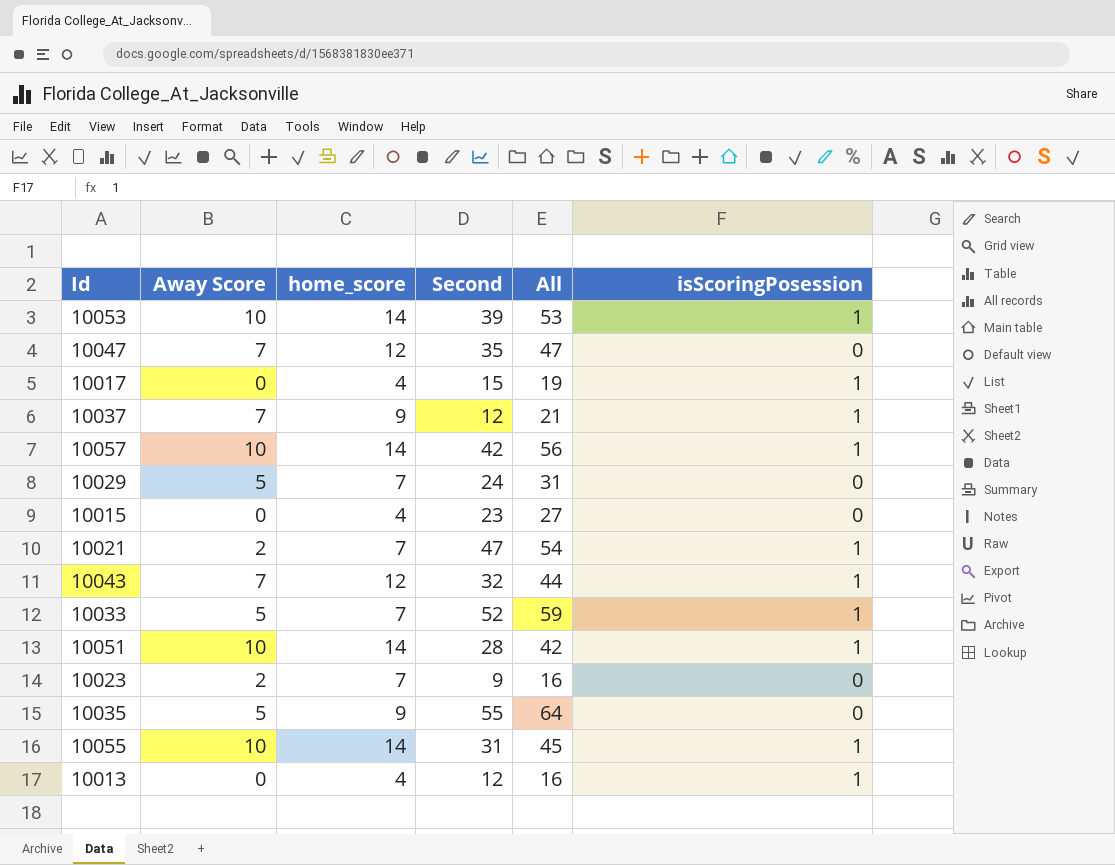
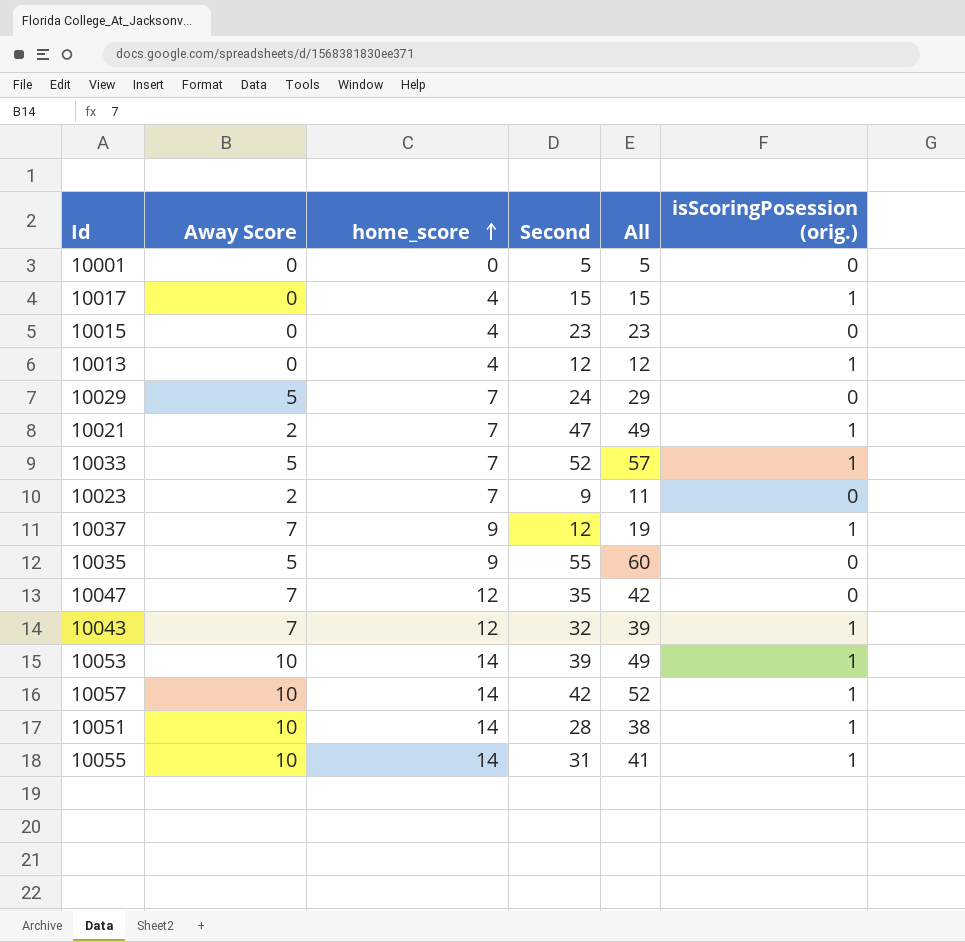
row order: none -> home_score ascending
column All | formula: [home_score] + [Second] -> [Away Score] + [Second]
column name: isScoringPosession -> isScoringPosession (orig.)
row 10001: none -> 0 | 0 | 5 | 5 | 0

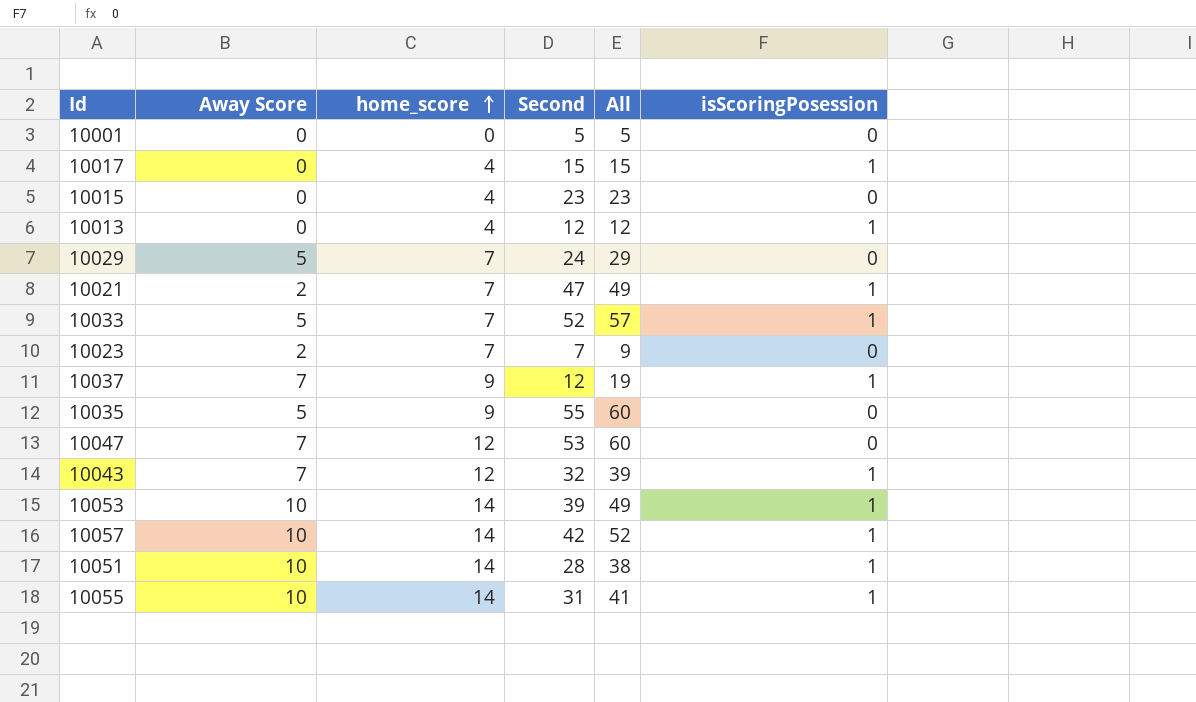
column name: isScoringPosession (orig.) -> isScoringPosession
10023 | Second: 9 -> 7
10023 | All: 11 -> 9
10047 | Second: 35 -> 53
10047 | All: 42 -> 60

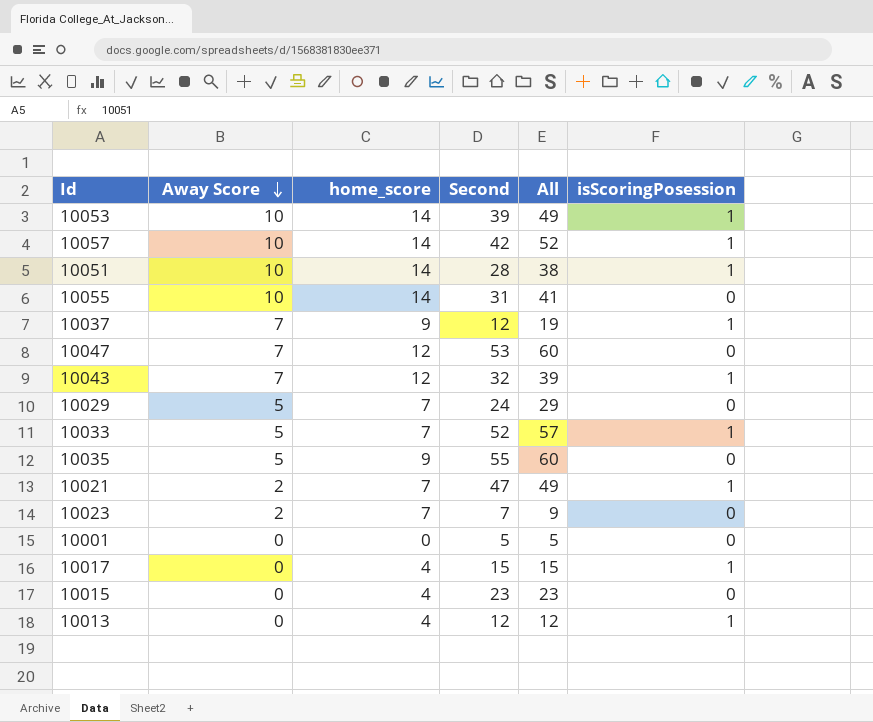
row order: home_score ascending -> Away Score descending
10055 | isScoringPosession: 1 -> 0

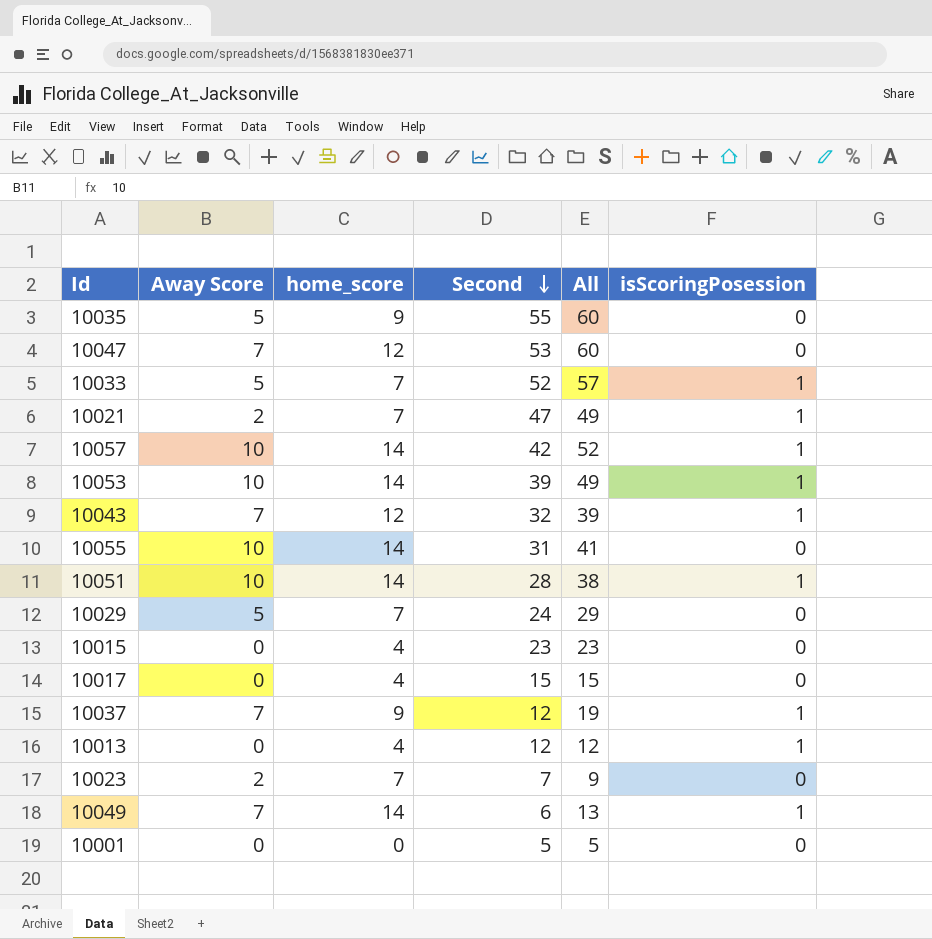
row order: Away Score descending -> Second descending
10017 | isScoringPosession: 1 -> 0
row 10049: none -> 7 | 14 | 6 | 13 | 1

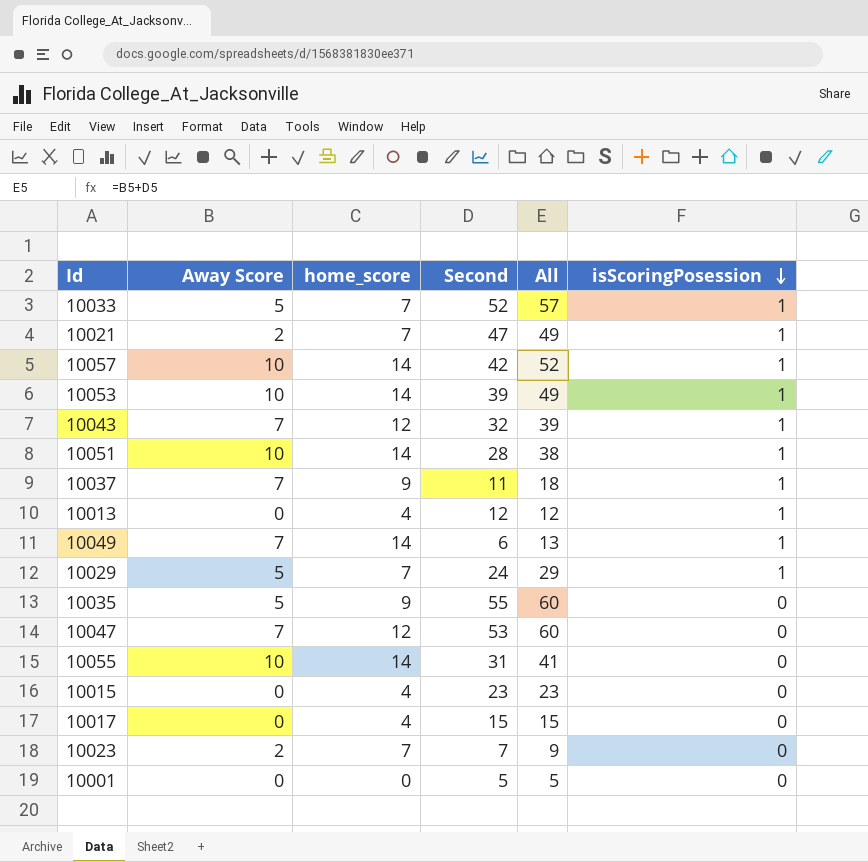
row order: Second descending -> isScoringPosession descending
10037 | Second: 12 -> 11
10037 | All: 19 -> 18
10029 | isScoringPosession: 0 -> 1

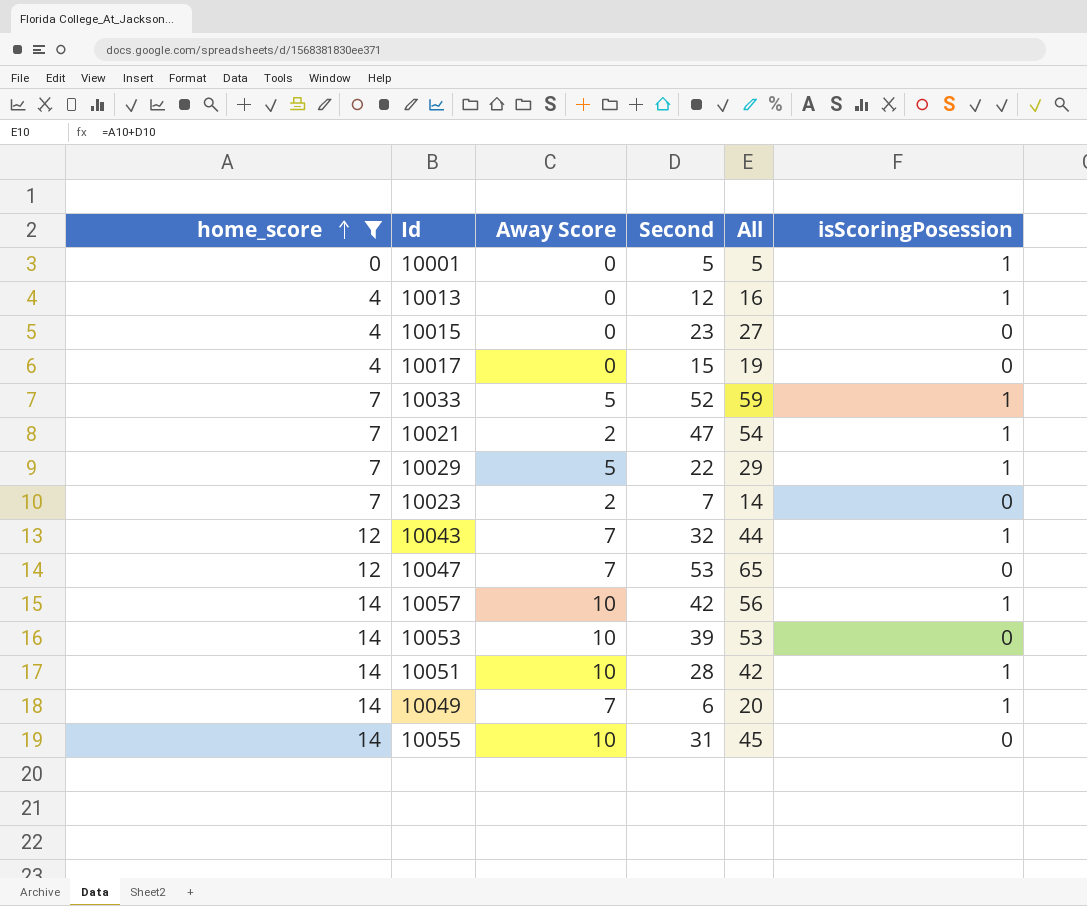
filter: none -> home_score != 9
row order: isScoringPosession descending -> home_score ascending
column home_score | position: 3 -> 1
column All | formula: [Away Score] + [Second] -> [home_score] + [Second]
10001 | isScoringPosession: 0 -> 1
10029 | Second: 24 -> 22
10053 | isScoringPosession: 1 -> 0

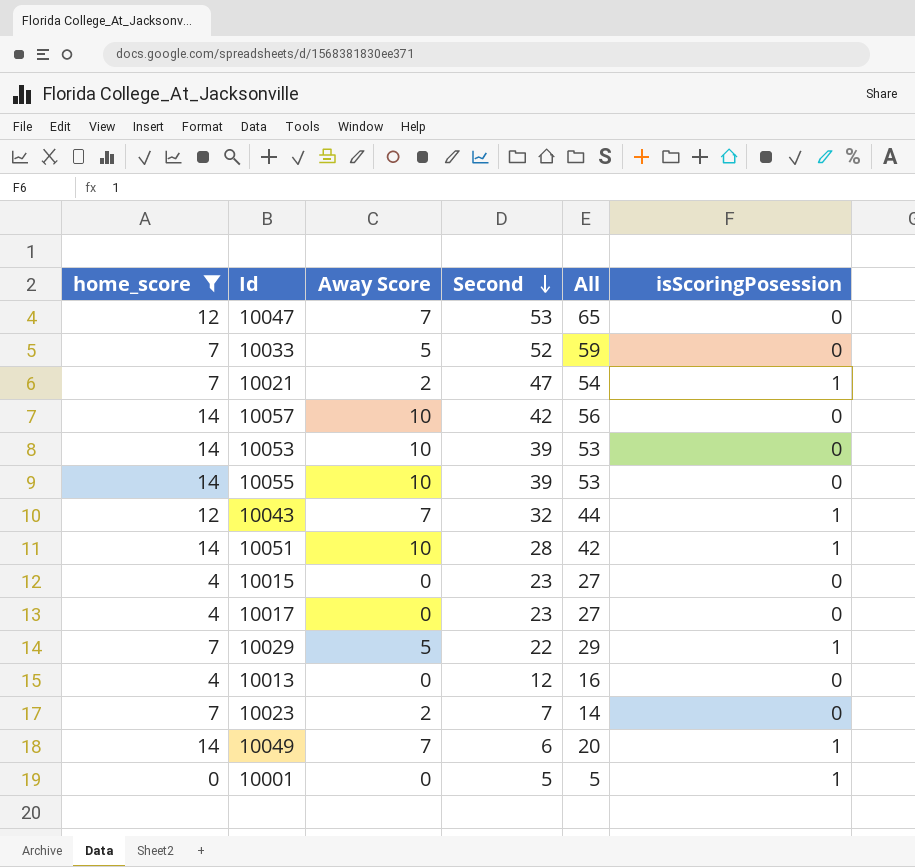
row order: home_score ascending -> Second descending
10033 | isScoringPosession: 1 -> 0
10057 | isScoringPosession: 1 -> 0
10055 | Second: 31 -> 39
10055 | All: 45 -> 53
10017 | Second: 15 -> 23
10017 | All: 19 -> 27
10013 | isScoringPosession: 1 -> 0

